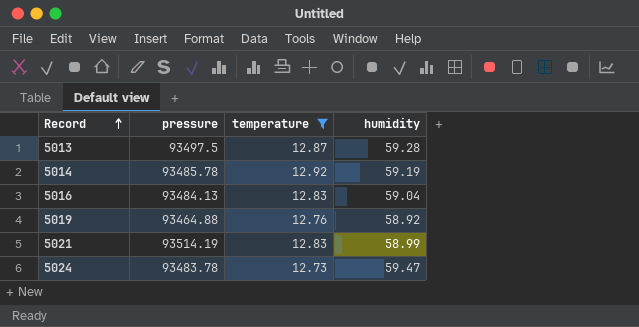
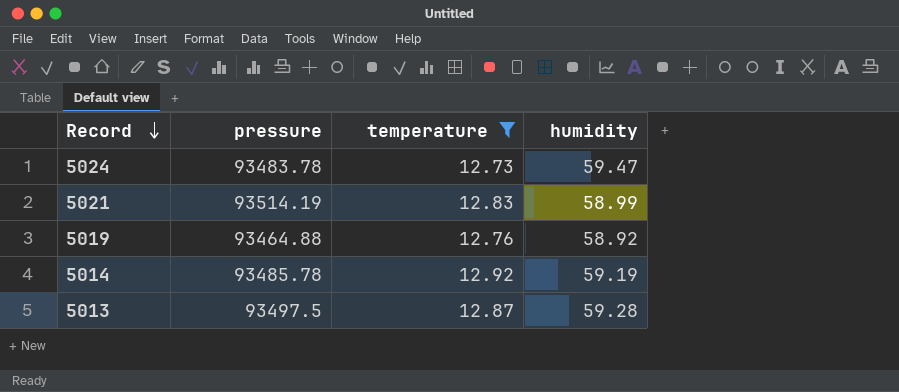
row order: Record ascending -> Record descending
row 5016: 93484.13 | 12.83 | 59.04 -> none

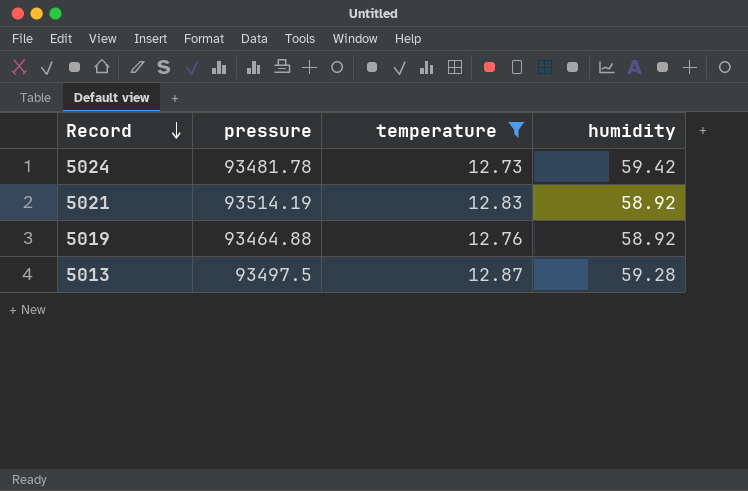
row 5014: 93485.78 | 12.92 | 59.19 -> none
5024 | pressure: 93483.78 -> 93481.78
5024 | humidity: 59.47 -> 59.42
5021 | humidity: 58.99 -> 58.92

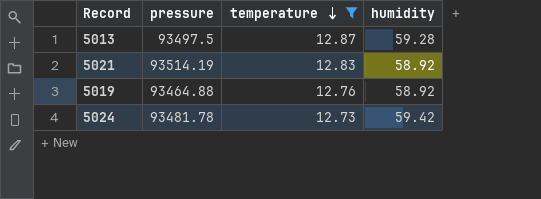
row order: Record descending -> temperature descending

